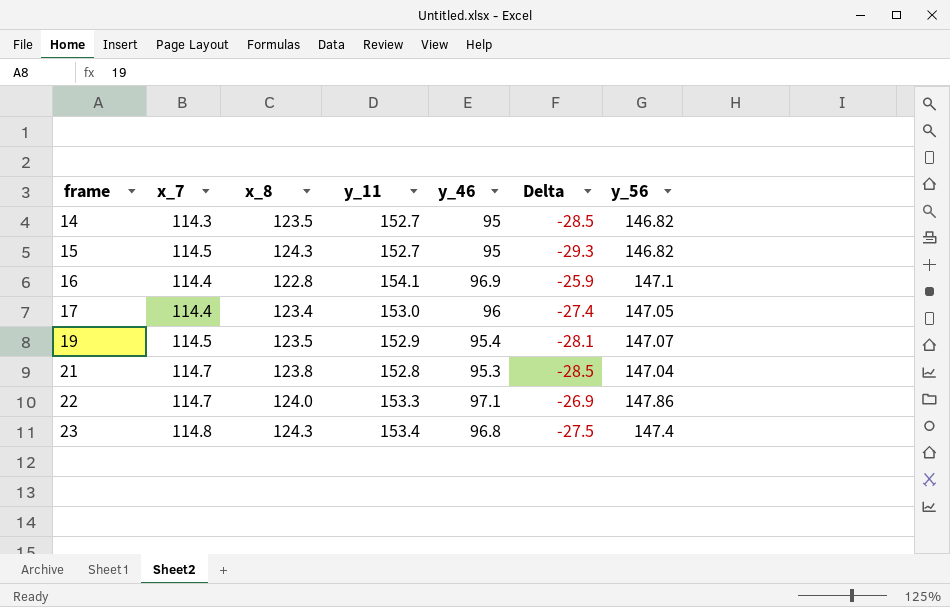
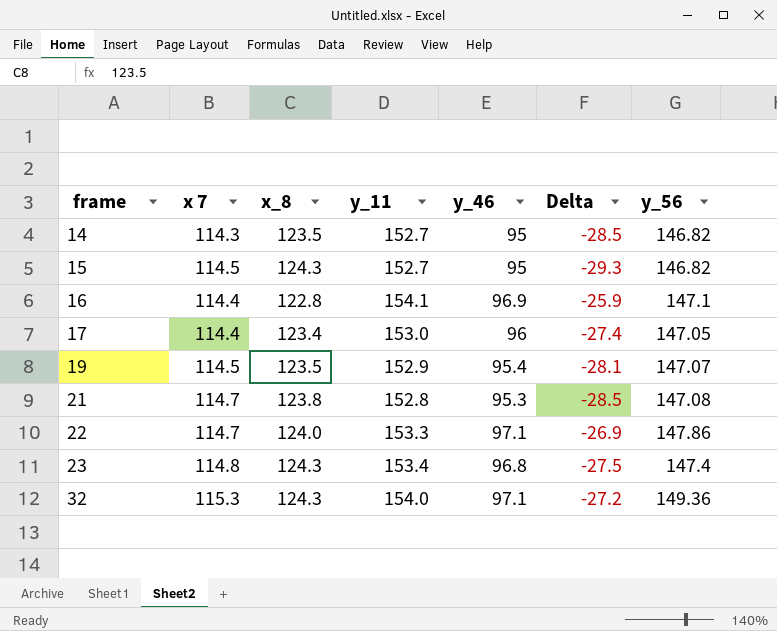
column name: x_7 -> x 7
21 | y_56: 147.04 -> 147.08
row 32: none -> 115.3 | 124.3 | 154.0 | 97.1 | -27.2 | 149.36

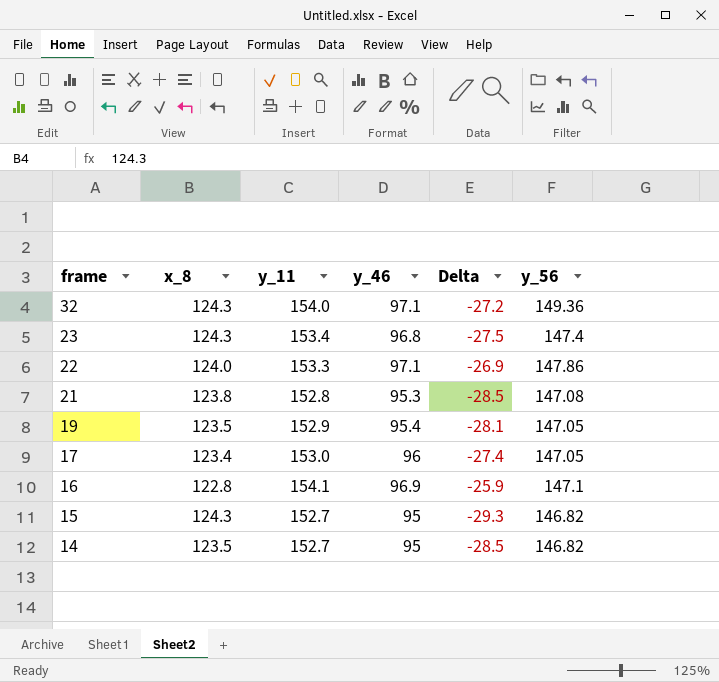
row order: frame ascending -> frame descending
column x 7 | position: 2 -> none
19 | y_56: 147.07 -> 147.05

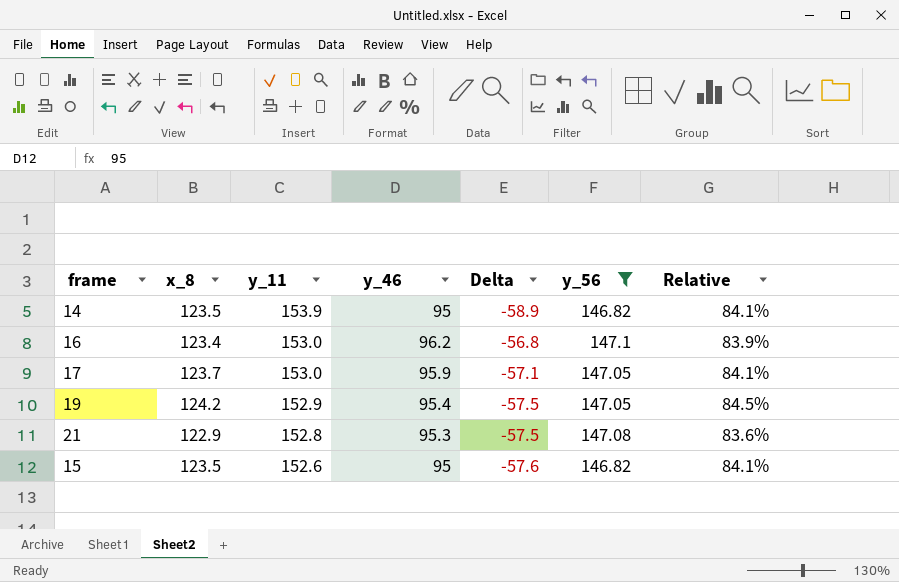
filter: none -> y_56 <= 147.1
row order: frame descending -> y_11 descending
column Delta | formula: [y_46] - [x_8] -> [y_46] - [y_11]
column Relative | formula: none -> [x_8] / [y_56]
14 | y_11: 152.7 -> 153.9
16 | x_8: 122.8 -> 123.4
16 | y_11: 154.1 -> 153.0
16 | y_46: 96.9 -> 96.2
17 | x_8: 123.4 -> 123.7
17 | y_46: 96 -> 95.9
19 | x_8: 123.5 -> 124.2
21 | x_8: 123.8 -> 122.9
15 | x_8: 124.3 -> 123.5
15 | y_11: 152.7 -> 152.6

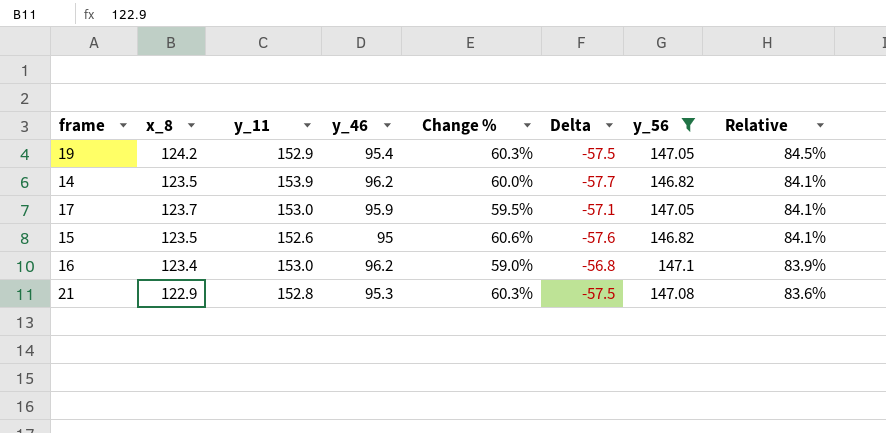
row order: y_11 descending -> Relative descending
column Change % | formula: none -> ([y_11] - [y_46]) / [y_46]
14 | y_46: 95 -> 96.2
14 | Delta: -58.9 -> -57.7

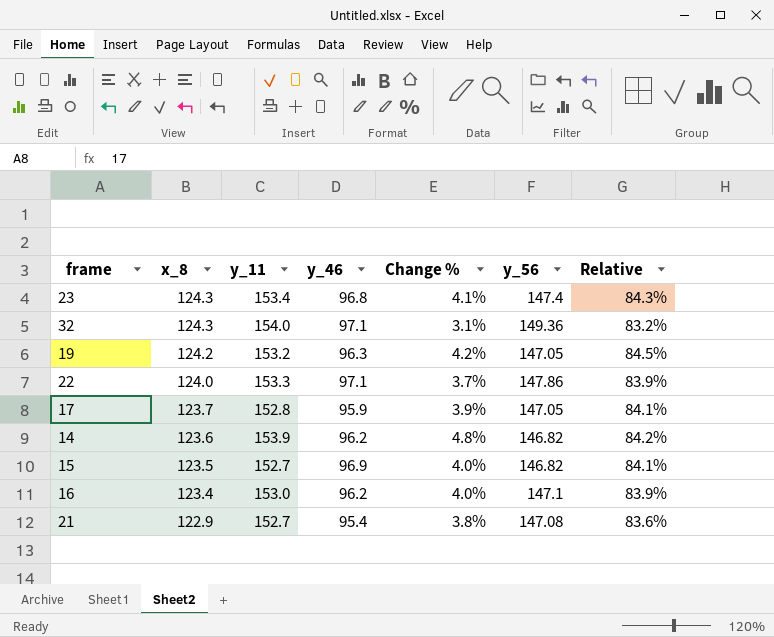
filter: y_56 <= 147.1 -> none
row order: Relative descending -> x_8 descending
column Delta | formula: [y_46] - [y_11] -> none
column Change % | formula: ([y_11] - [y_46]) / [y_46] -> ([y_11] - [y_56]) / [y_56]
19 | y_11: 152.9 -> 153.2
19 | y_46: 95.4 -> 96.3
17 | y_11: 153.0 -> 152.8
14 | x_8: 123.5 -> 123.6
14 | Relative: 84.1% -> 84.2%
15 | y_11: 152.6 -> 152.7
15 | y_46: 95 -> 96.9
21 | y_11: 152.8 -> 152.7
21 | y_46: 95.3 -> 95.4

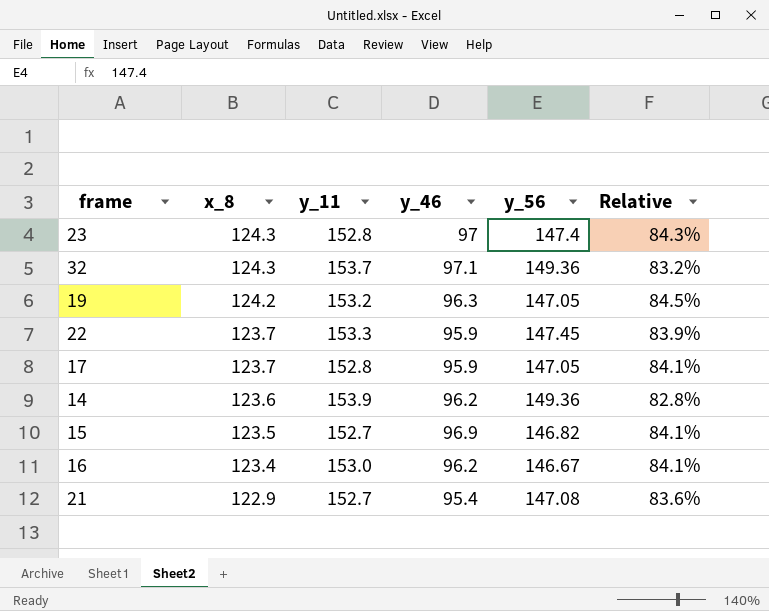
column Change % | formula: ([y_11] - [y_56]) / [y_56] -> none
23 | y_11: 153.4 -> 152.8
23 | y_46: 96.8 -> 97
32 | y_11: 154.0 -> 153.7
22 | x_8: 124.0 -> 123.7
22 | y_46: 97.1 -> 95.9
22 | y_56: 147.86 -> 147.45
14 | y_56: 146.82 -> 149.36
14 | Relative: 84.2% -> 82.8%
16 | y_56: 147.1 -> 146.67
16 | Relative: 83.9% -> 84.1%

